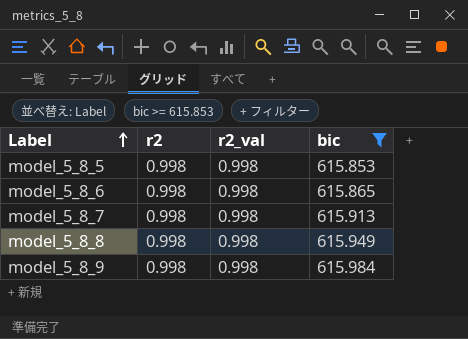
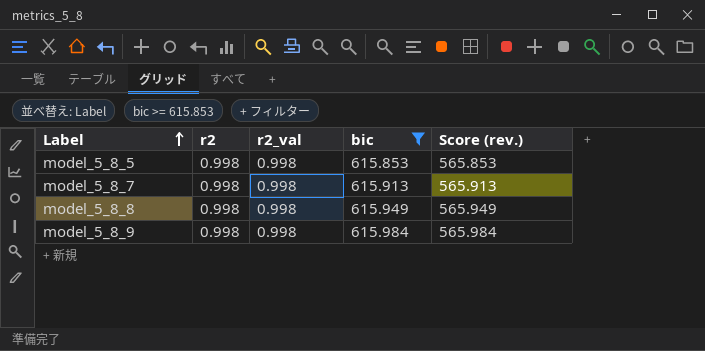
column Score (rev.) | formula: none -> [bic] - 50
row model_5_8_6: 0.998 | 0.998 | 615.865 -> none

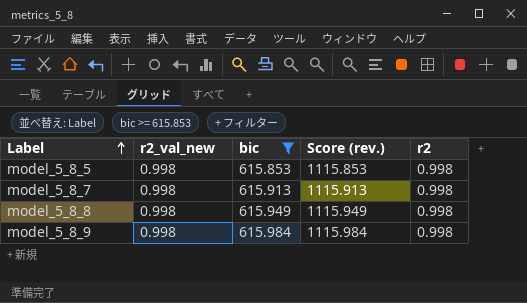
column name: r2_val -> r2_val_new
column Score (rev.) | formula: [bic] - 50 -> [bic] + 500
column r2 | position: 2 -> 5

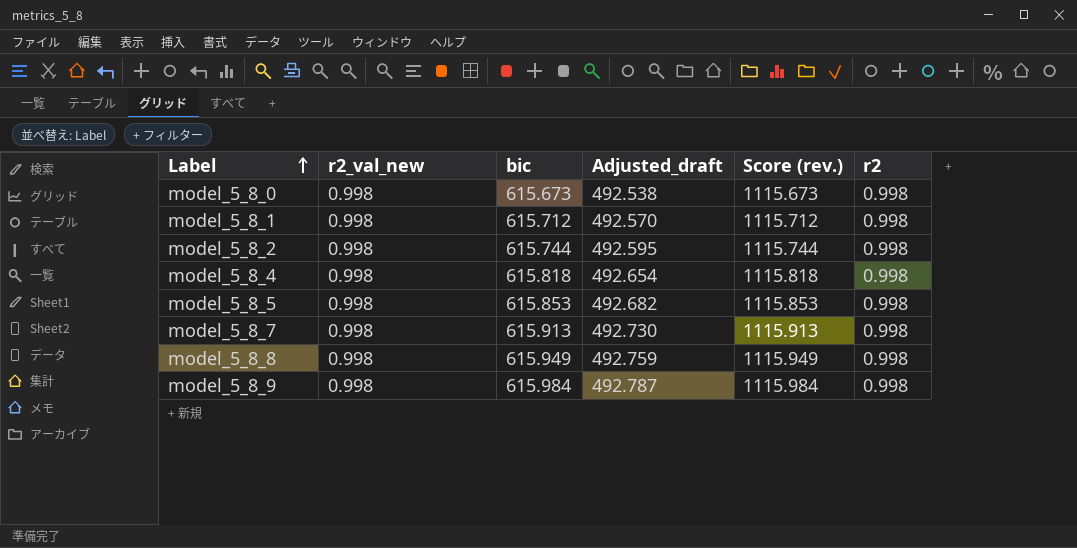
filter: bic >= 615.853 -> none
column Adjusted_draft | formula: none -> [bic] * 0.8

